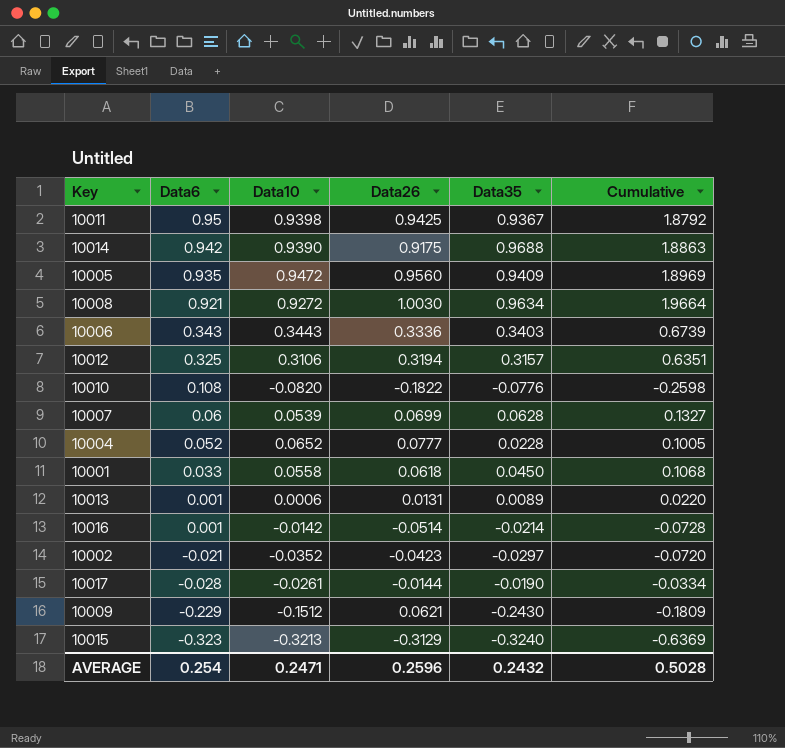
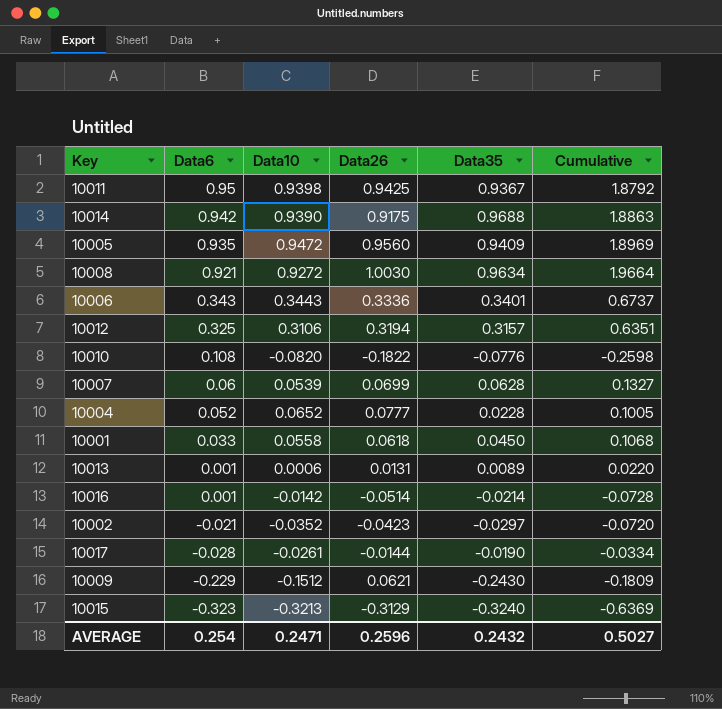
10006 | Data35: 0.3403 -> 0.3401
10006 | Cumulative: 0.6739 -> 0.6737
AVERAGE | Cumulative: 0.5028 -> 0.5027

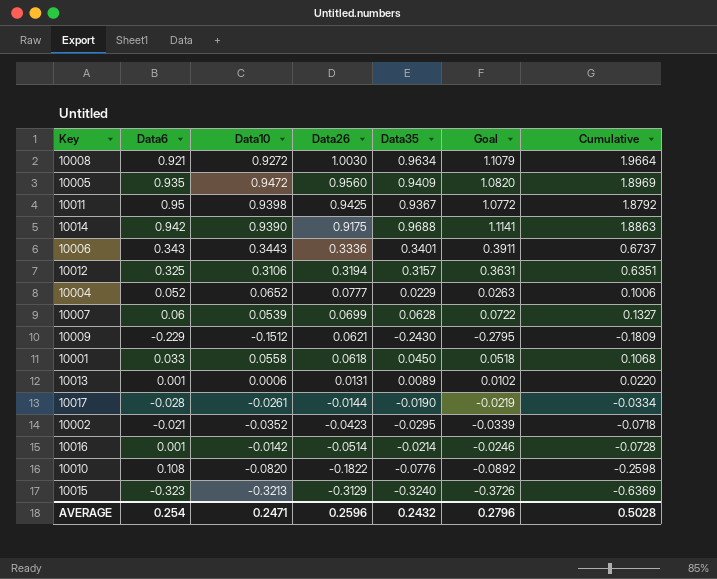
row order: Data6 descending -> Data26 descending
column Goal | formula: none -> [Data35] * 1.15
10004 | Data35: 0.0228 -> 0.0229
10004 | Cumulative: 0.1005 -> 0.1006
10002 | Data35: -0.0297 -> -0.0295
10002 | Cumulative: -0.0720 -> -0.0718
AVERAGE | Cumulative: 0.5027 -> 0.5028

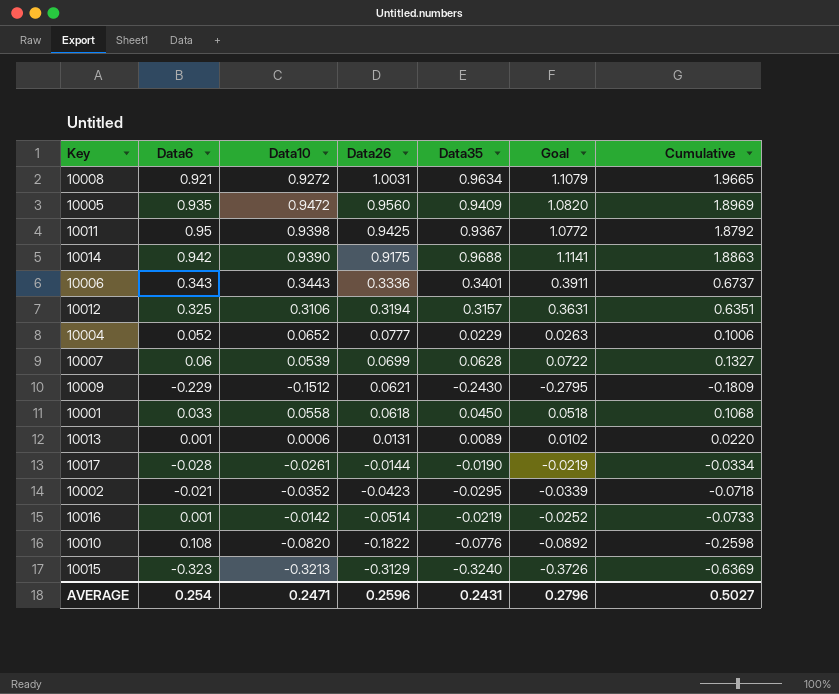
10008 | Data26: 1.0030 -> 1.0031
10008 | Cumulative: 1.9664 -> 1.9665
10016 | Data35: -0.0214 -> -0.0219
10016 | Goal: -0.0246 -> -0.0252
10016 | Cumulative: -0.0728 -> -0.0733
AVERAGE | Data35: 0.2432 -> 0.2431
AVERAGE | Cumulative: 0.5028 -> 0.5027

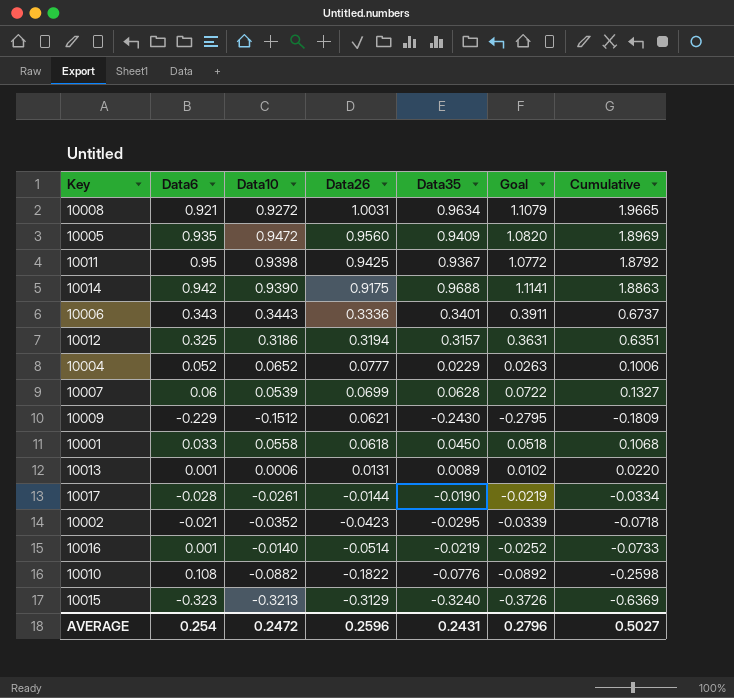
10012 | Data10: 0.3106 -> 0.3186
10016 | Data10: -0.0142 -> -0.0140
10010 | Data10: -0.0820 -> -0.0882
AVERAGE | Data10: 0.2471 -> 0.2472

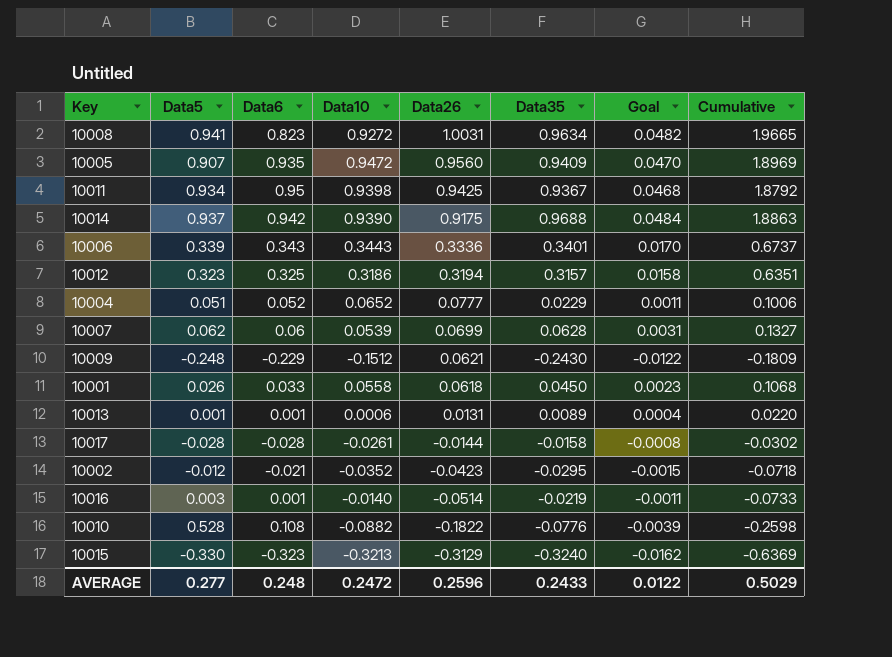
column Data5 | position: none -> 2
column Goal | formula: [Data35] * 1.15 -> [Data35] * 0.05
10008 | Data6: 0.921 -> 0.823
10017 | Data35: -0.0190 -> -0.0158
10017 | Cumulative: -0.0334 -> -0.0302
AVERAGE | Data6: 0.254 -> 0.248
AVERAGE | Data35: 0.2431 -> 0.2433
AVERAGE | Goal: 0.2796 -> 0.0122
AVERAGE | Cumulative: 0.5027 -> 0.5029

